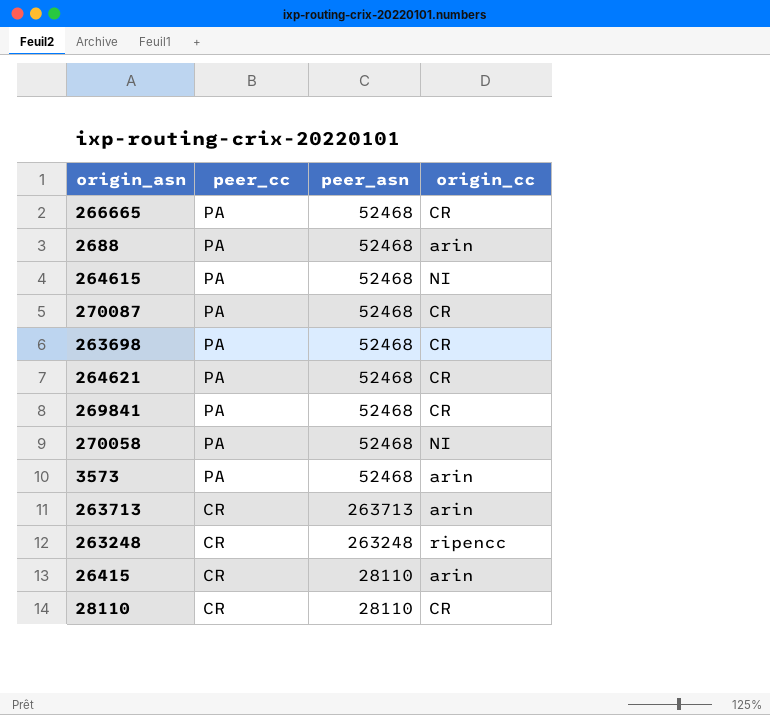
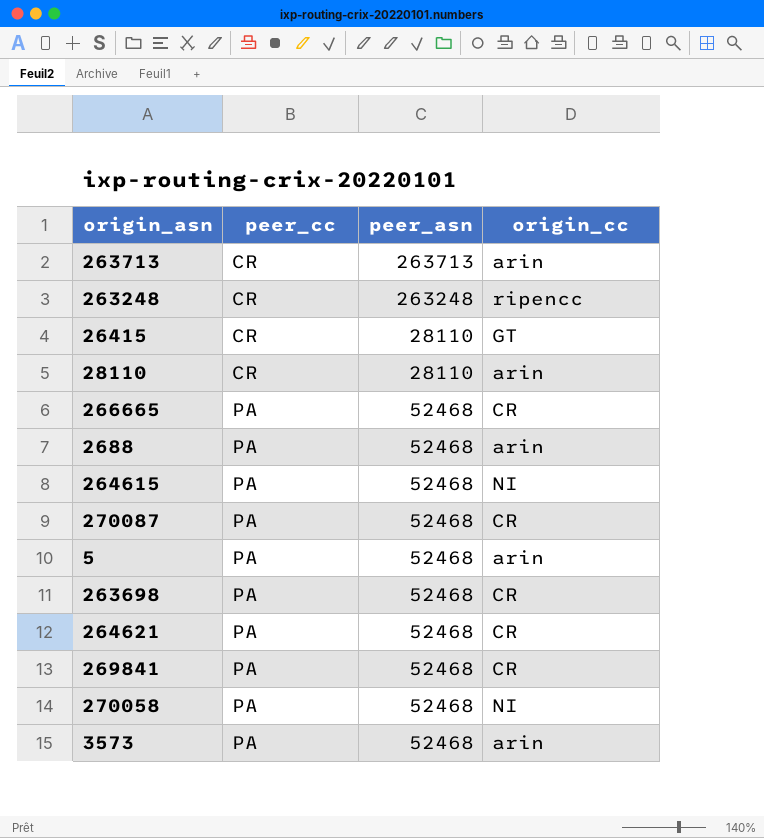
row order: peer_cc descending -> peer_cc ascending
26415 | origin_cc: arin -> GT
28110 | origin_cc: CR -> arin
row 5: none -> PA | 52468 | arin

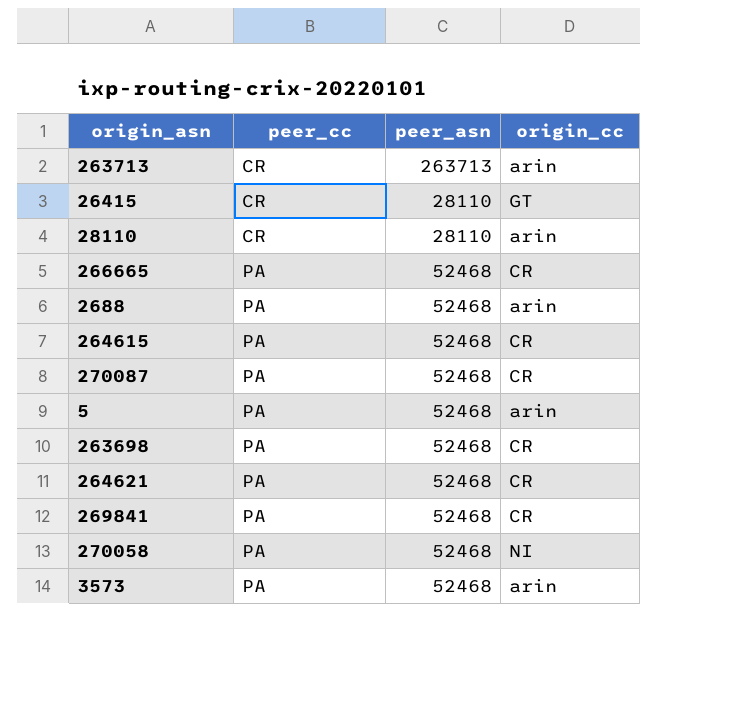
row 263248: CR | 263248 | ripencc -> none
264615 | origin_cc: NI -> CR

